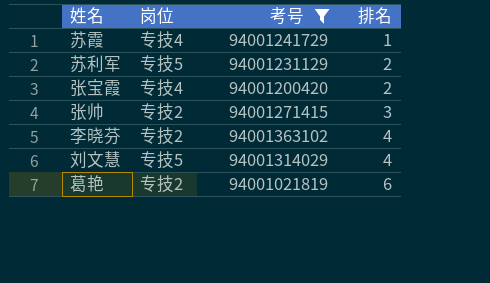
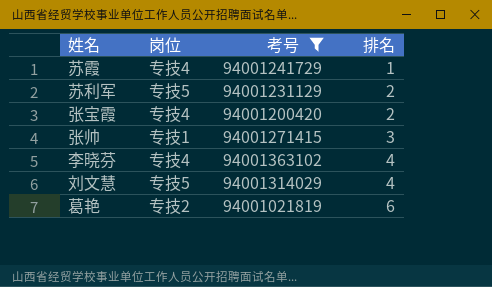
张帅 | 岗位: 专技2 -> 专技1
李晓芬 | 岗位: 专技2 -> 专技4

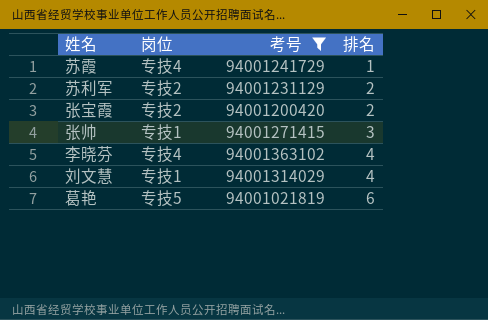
苏利军 | 岗位: 专技5 -> 专技2
张宝霞 | 岗位: 专技4 -> 专技2
刘文慧 | 岗位: 专技5 -> 专技1
葛艳 | 岗位: 专技2 -> 专技5

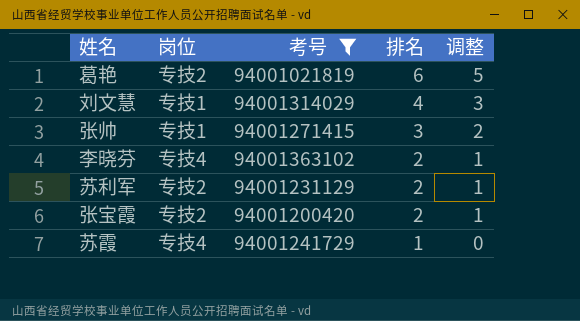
row order: 排名 ascending -> 排名 descending
column 调整 | formula: none -> [排名] - 1
葛艳 | 岗位: 专技5 -> 专技2
李晓芬 | 排名: 4 -> 2

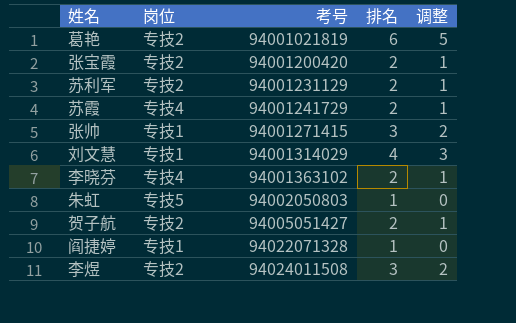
filter: 考号 <= 94001363102 -> none
row order: 排名 descending -> 考号 ascending
苏霞 | 排名: 1 -> 2
苏霞 | 调整: 0 -> 1

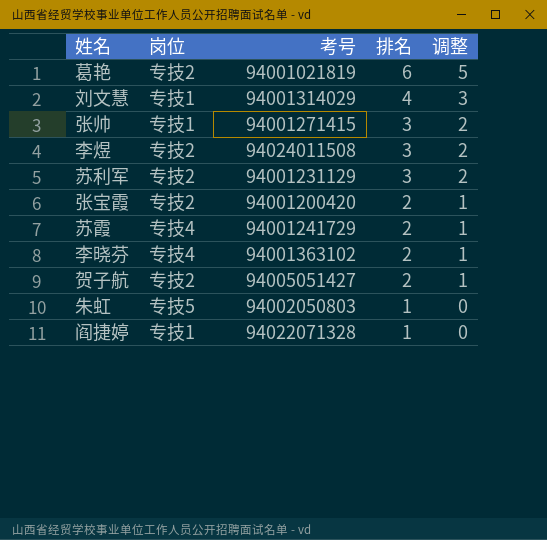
row order: 考号 ascending -> 排名 descending
苏利军 | 排名: 2 -> 3
苏利军 | 调整: 1 -> 2

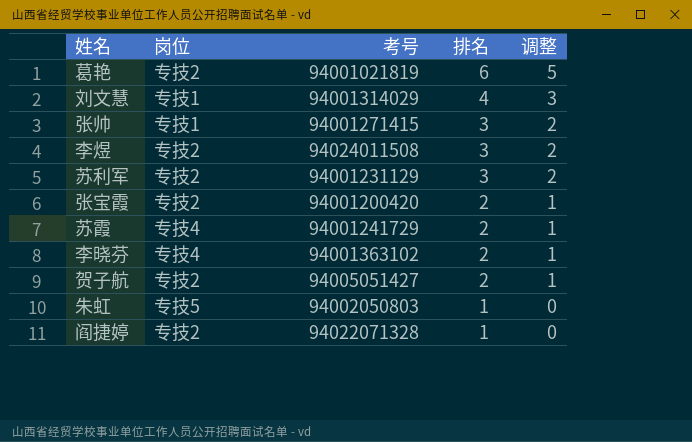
阎捷婷 | 岗位: 专技1 -> 专技2

